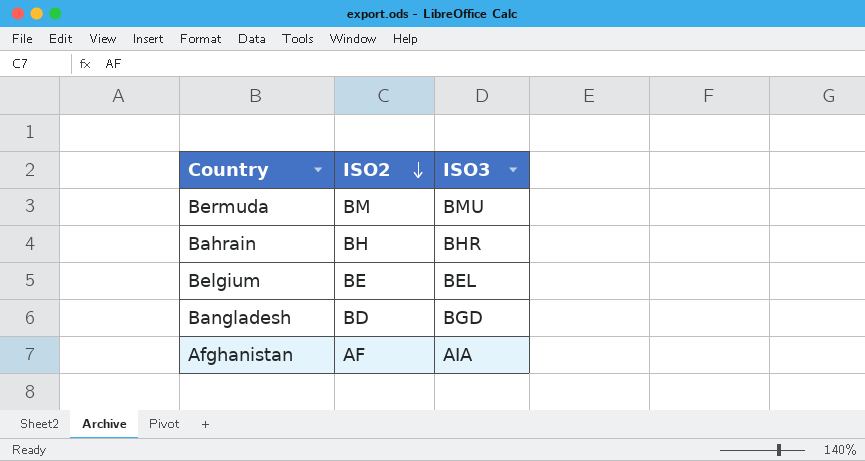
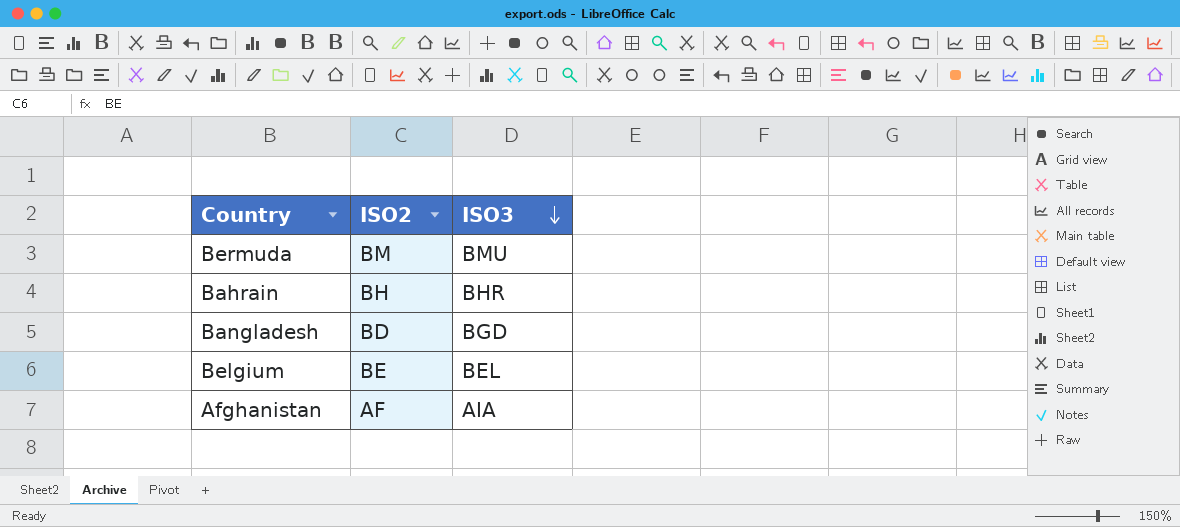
row order: ISO2 descending -> ISO3 descending

